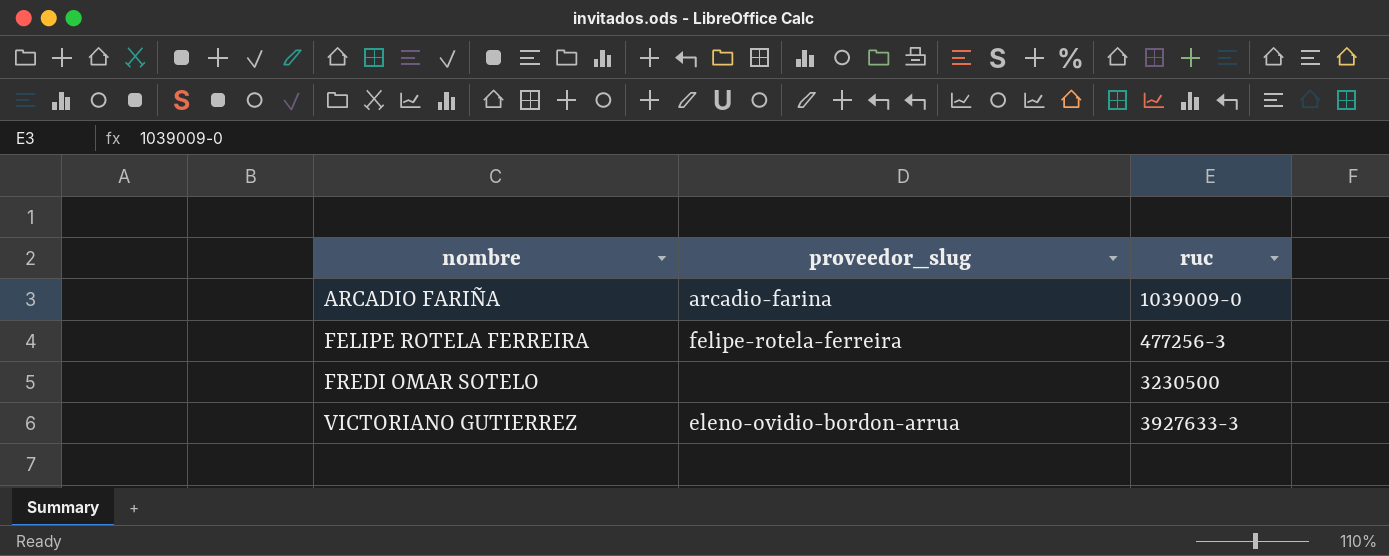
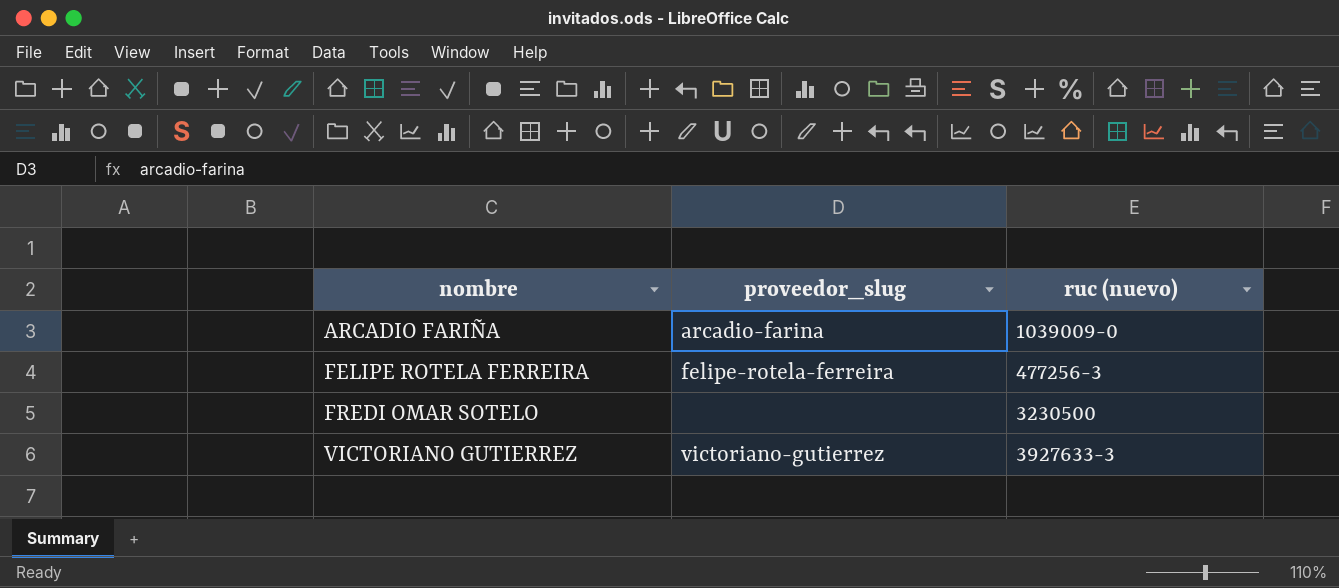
column name: ruc -> ruc (nuevo)
VICTORIANO GUTIERREZ | proveedor_slug: eleno-ovidio-bordon-arrua -> victoriano-gutierrez

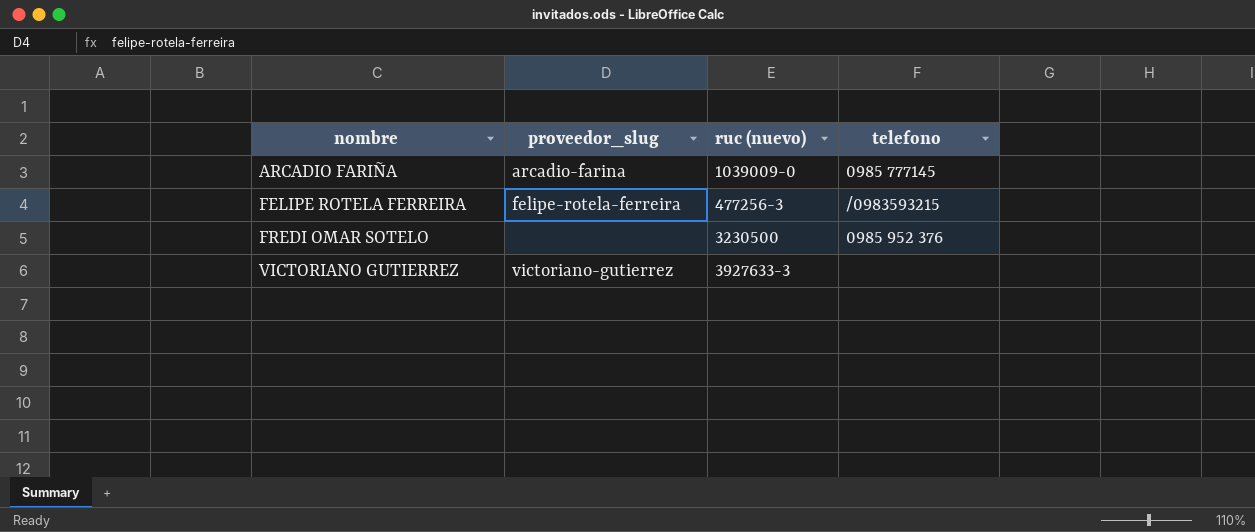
column telefono | position: none -> 4

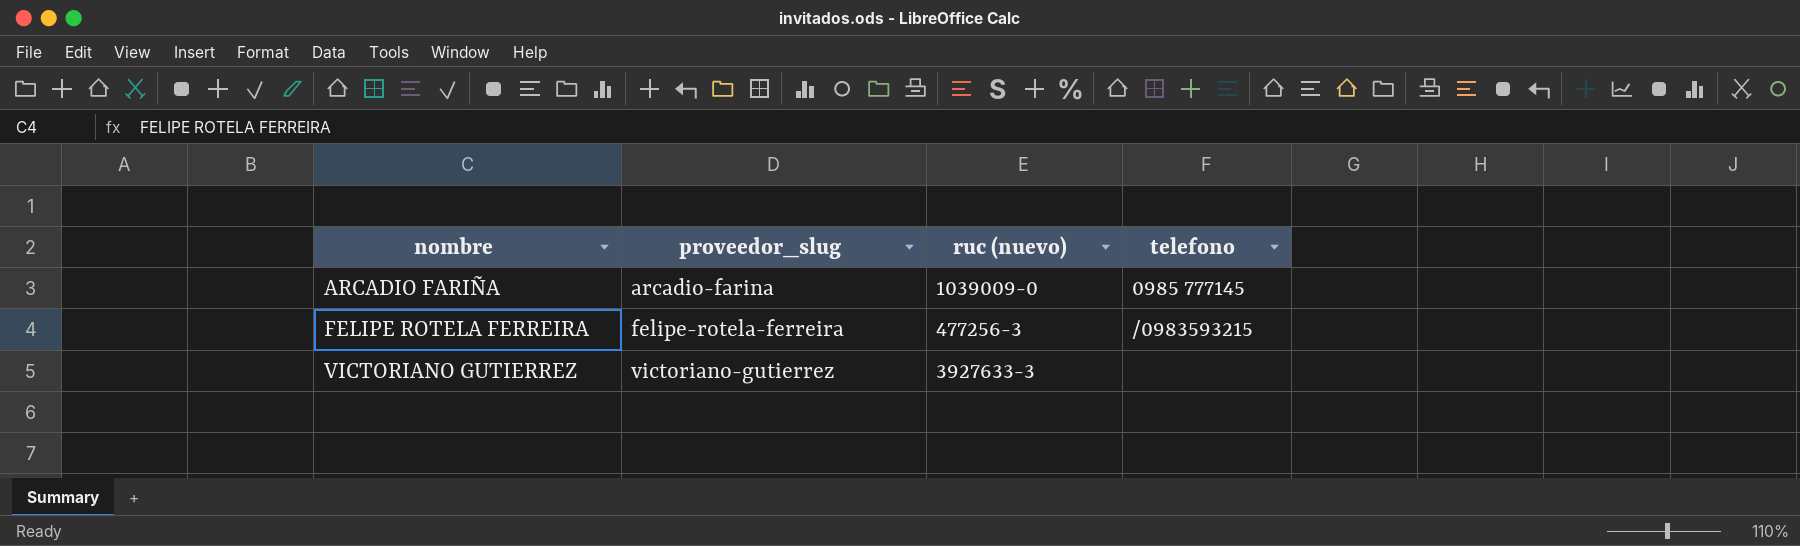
row FREDI OMAR SOTELO: none | 3230500 | 0985 952 376 -> none

